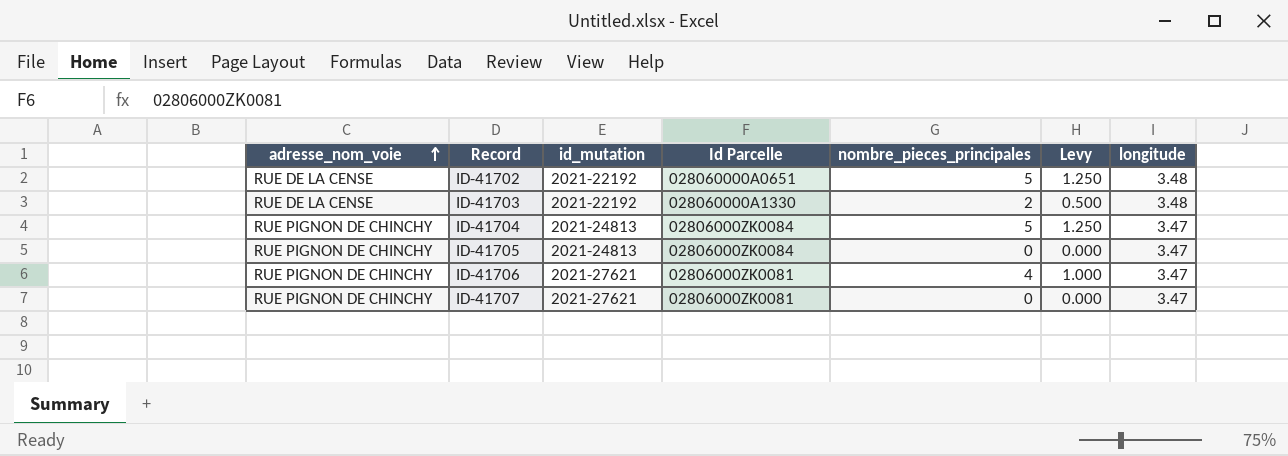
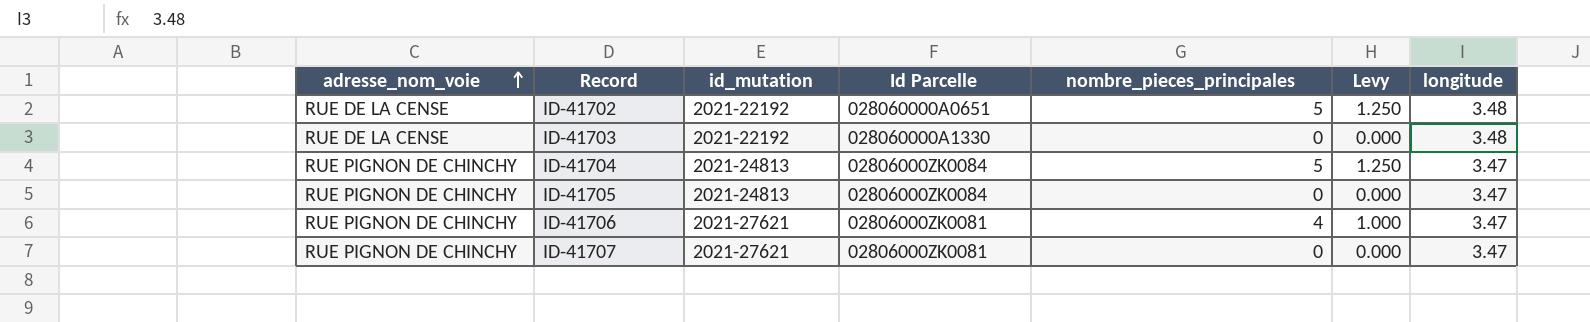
ID-41703 | nombre_pieces_principales: 2 -> 0
ID-41703 | Levy: 0.500 -> 0.000

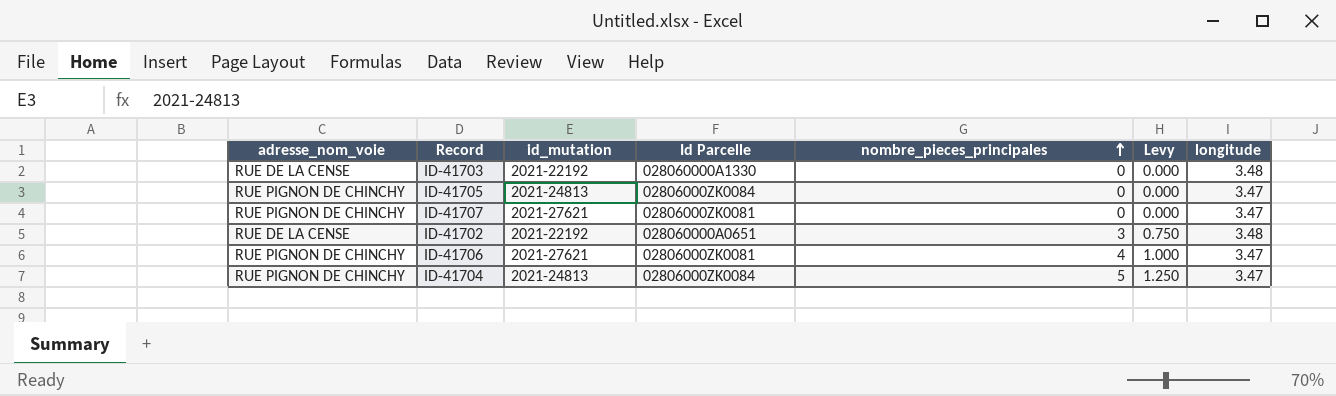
row order: adresse_nom_voie ascending -> nombre_pieces_principales ascending
ID-41702 | nombre_pieces_principales: 5 -> 3
ID-41702 | Levy: 1.250 -> 0.750

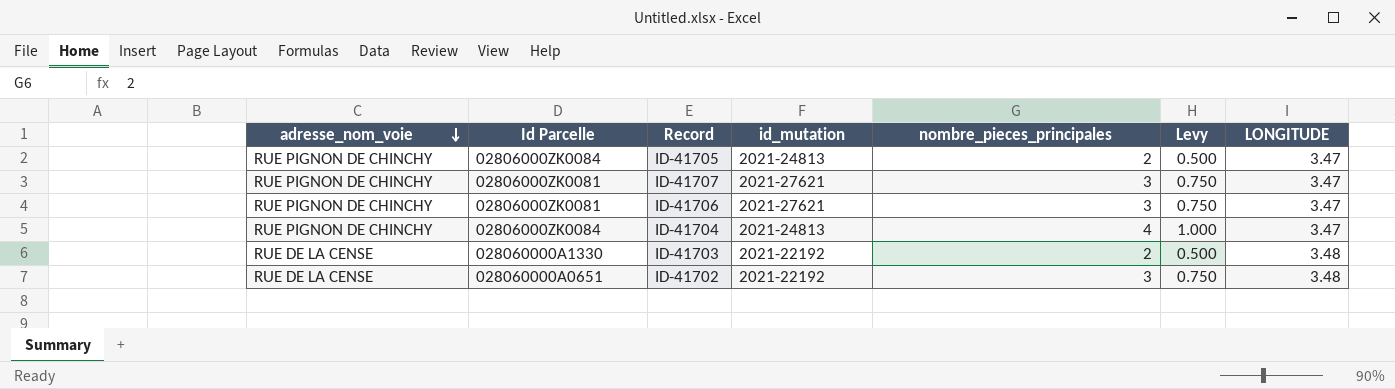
row order: nombre_pieces_principales ascending -> adresse_nom_voie descending
column Id Parcelle | position: 4 -> 2
column name: longitude -> LONGITUDE
ID-41705 | nombre_pieces_principales: 0 -> 2
ID-41705 | Levy: 0.000 -> 0.500
ID-41707 | nombre_pieces_principales: 0 -> 3
ID-41707 | Levy: 0.000 -> 0.750
ID-41706 | nombre_pieces_principales: 4 -> 3
ID-41706 | Levy: 1.000 -> 0.750
ID-41704 | nombre_pieces_principales: 5 -> 4
ID-41704 | Levy: 1.250 -> 1.000
ID-41703 | nombre_pieces_principales: 0 -> 2
ID-41703 | Levy: 0.000 -> 0.500

